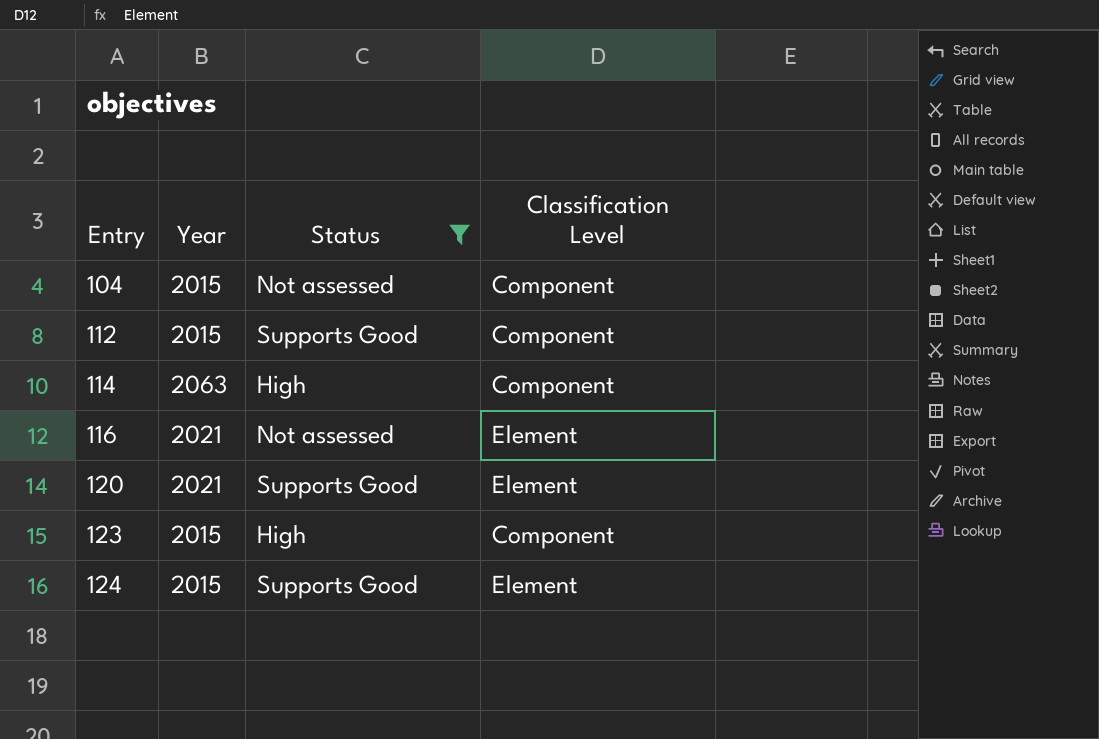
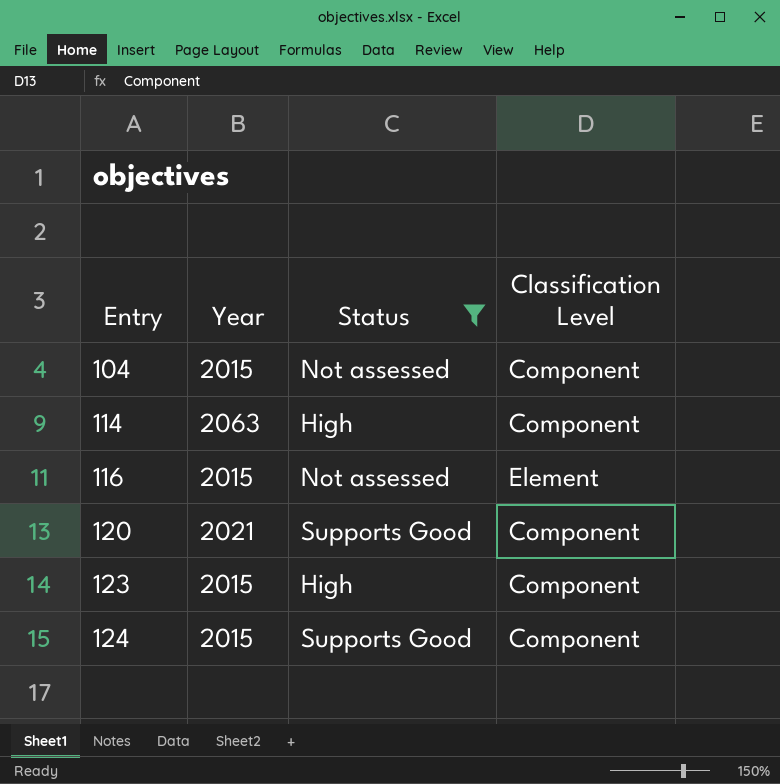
row 112: 2015 | Supports Good | Component -> none
116 | Year: 2021 -> 2015
120 | Classification Level: Element -> Component
124 | Classification Level: Element -> Component

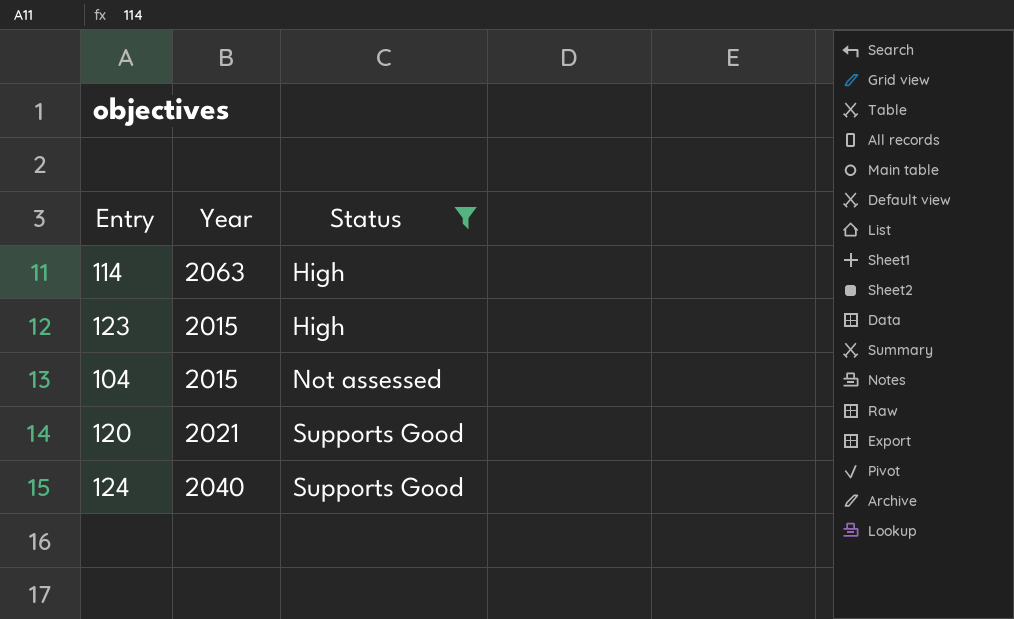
row order: Entry ascending -> Status ascending
column Classification Level | position: 4 -> none
row 116: 2015 | Not assessed | Element -> none
124 | Year: 2015 -> 2040

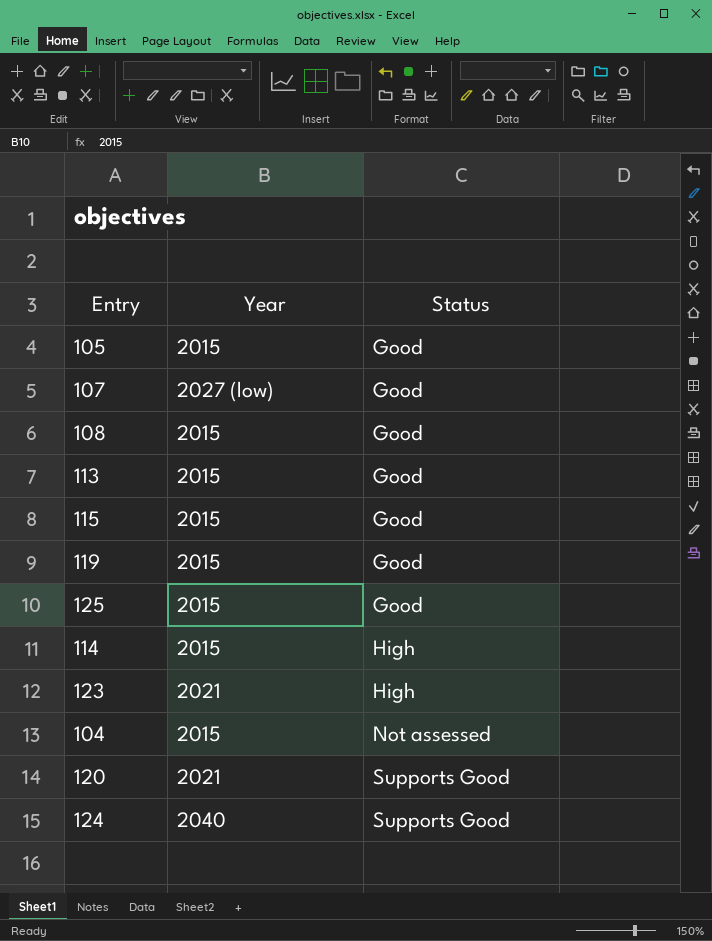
filter: Status != Good -> none
114 | Year: 2063 -> 2015
123 | Year: 2015 -> 2021

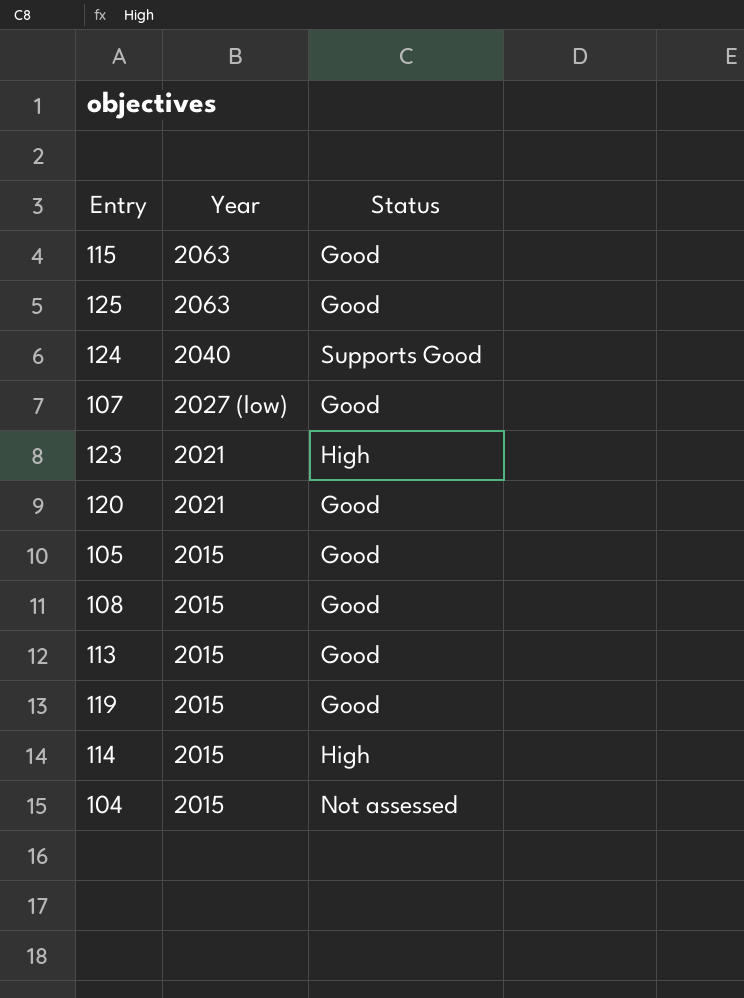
row order: Status ascending -> Year descending
115 | Year: 2015 -> 2063
125 | Year: 2015 -> 2063
120 | Status: Supports Good -> Good

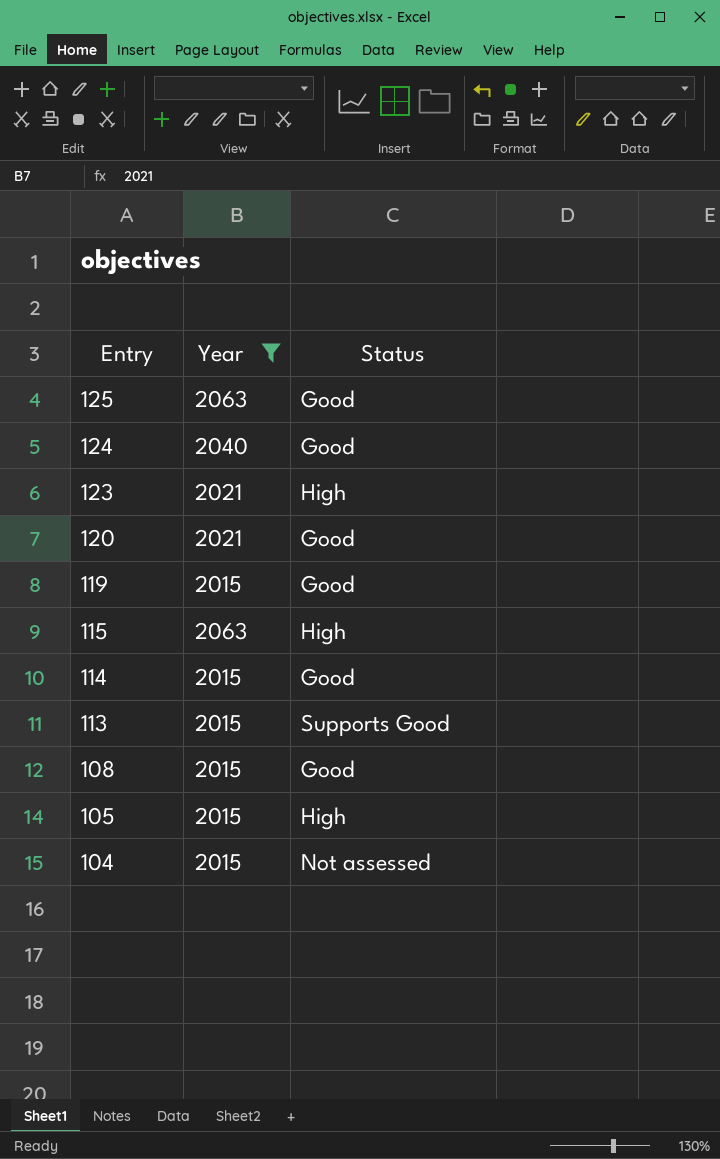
filter: none -> Year != 2027 (low)
row order: Year descending -> Entry descending
124 | Status: Supports Good -> Good
115 | Status: Good -> High
114 | Status: High -> Good
113 | Status: Good -> Supports Good
105 | Status: Good -> High

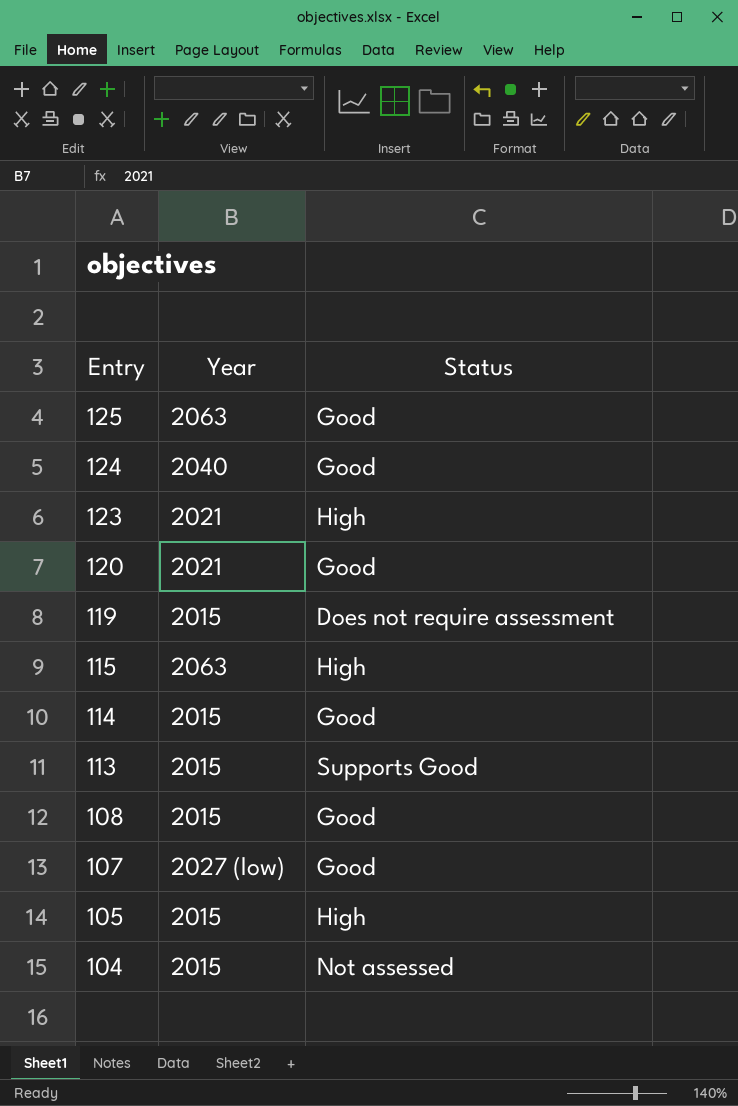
filter: Year != 2027 (low) -> none
119 | Status: Good -> Does not require assessment

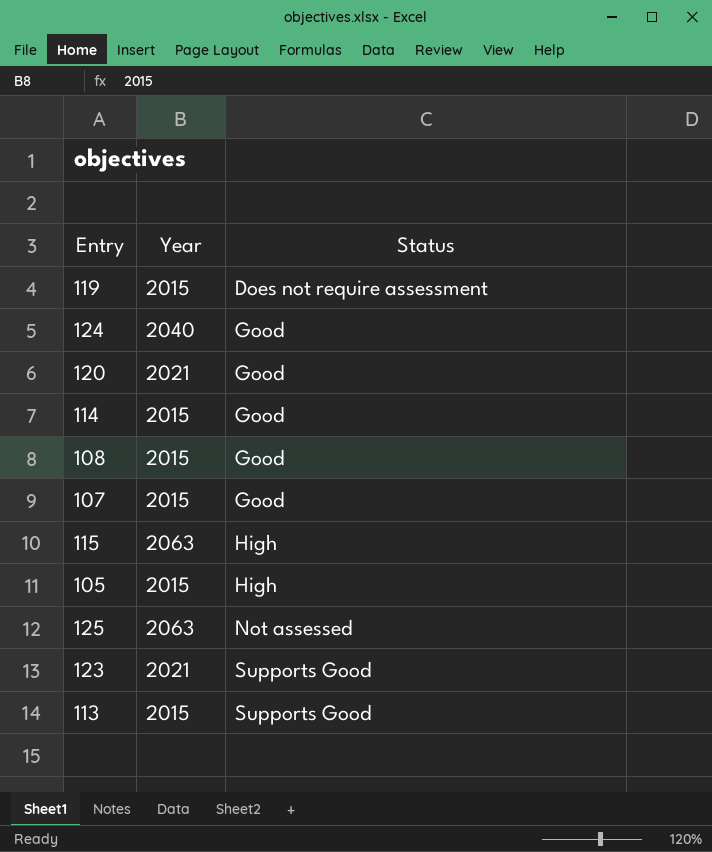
row order: Entry descending -> Status ascending
row 104: 2015 | Not assessed -> none
107 | Year: 2027 (low) -> 2015
125 | Status: Good -> Not assessed
123 | Status: High -> Supports Good

